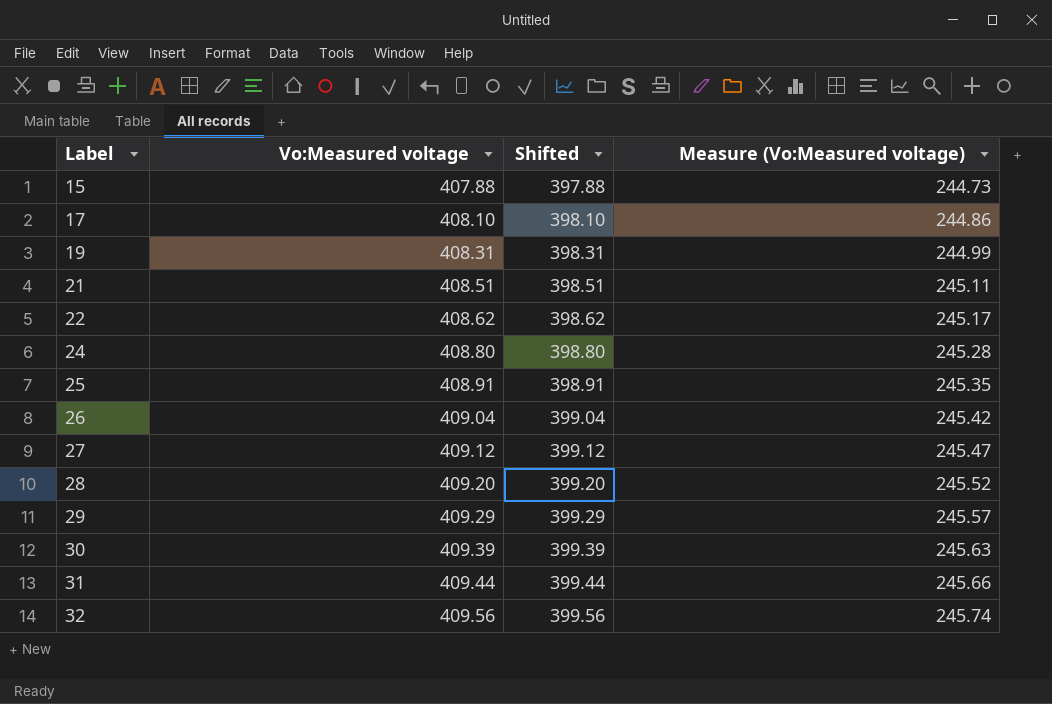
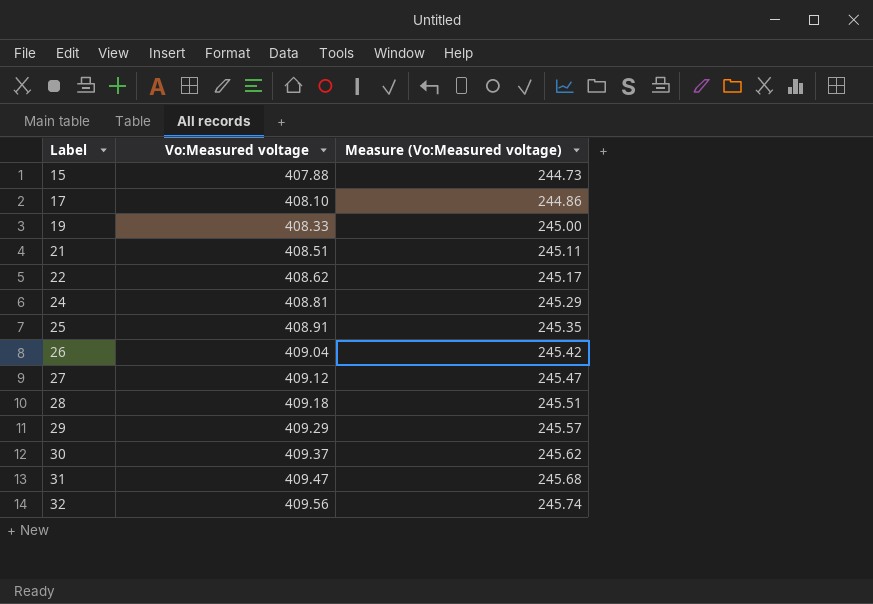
column Shifted | formula: [Vo:Measured voltage] - 10 -> none
19 | Vo:Measured voltage: 408.31 -> 408.33
19 | Measure (Vo:Measured voltage): 244.99 -> 245.00
24 | Vo:Measured voltage: 408.80 -> 408.81
24 | Measure (Vo:Measured voltage): 245.28 -> 245.29
28 | Vo:Measured voltage: 409.20 -> 409.18
28 | Measure (Vo:Measured voltage): 245.52 -> 245.51
30 | Vo:Measured voltage: 409.39 -> 409.37
30 | Measure (Vo:Measured voltage): 245.63 -> 245.62
31 | Vo:Measured voltage: 409.44 -> 409.47
31 | Measure (Vo:Measured voltage): 245.66 -> 245.68

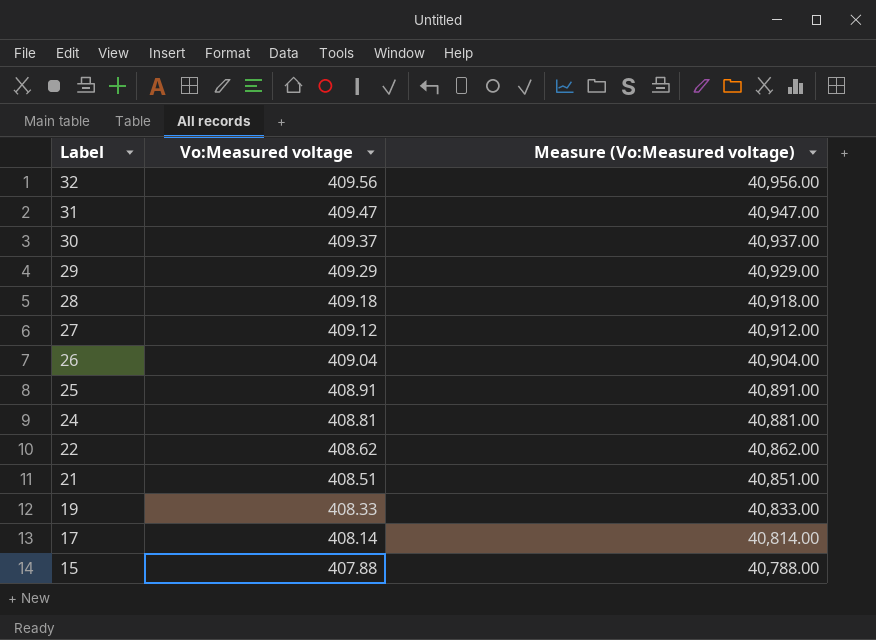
row order: Label ascending -> Label descending
column Measure (Vo:Measured voltage) | formula: [Vo:Measured voltage] * 0.6 -> [Vo:Measured voltage] * 100
17 | Vo:Measured voltage: 408.10 -> 408.14

